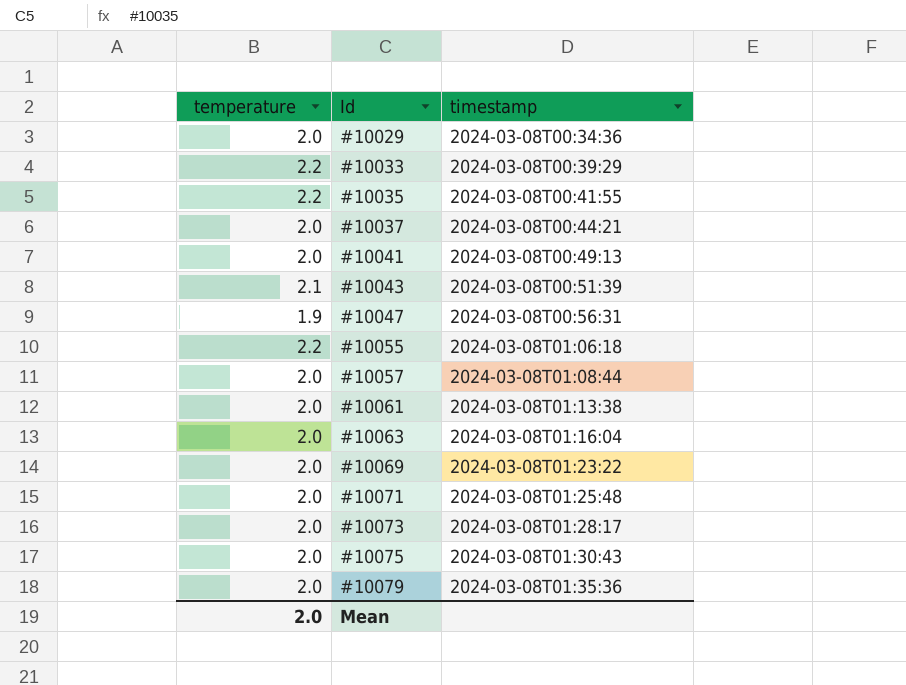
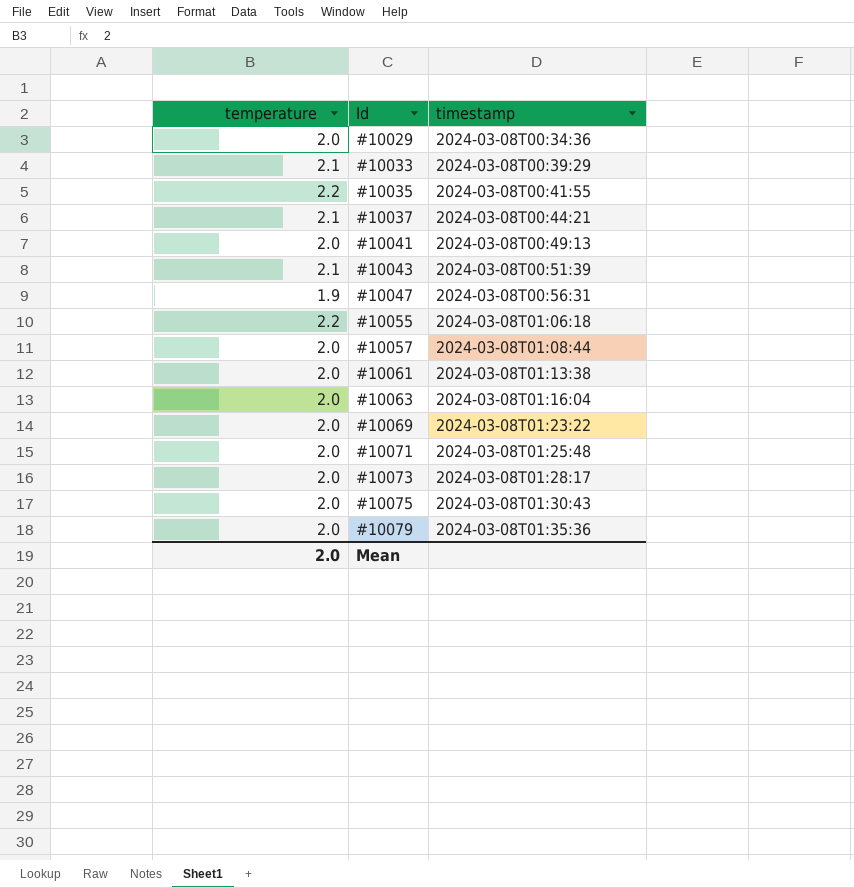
#10033 | temperature: 2.2 -> 2.1
#10037 | temperature: 2.0 -> 2.1

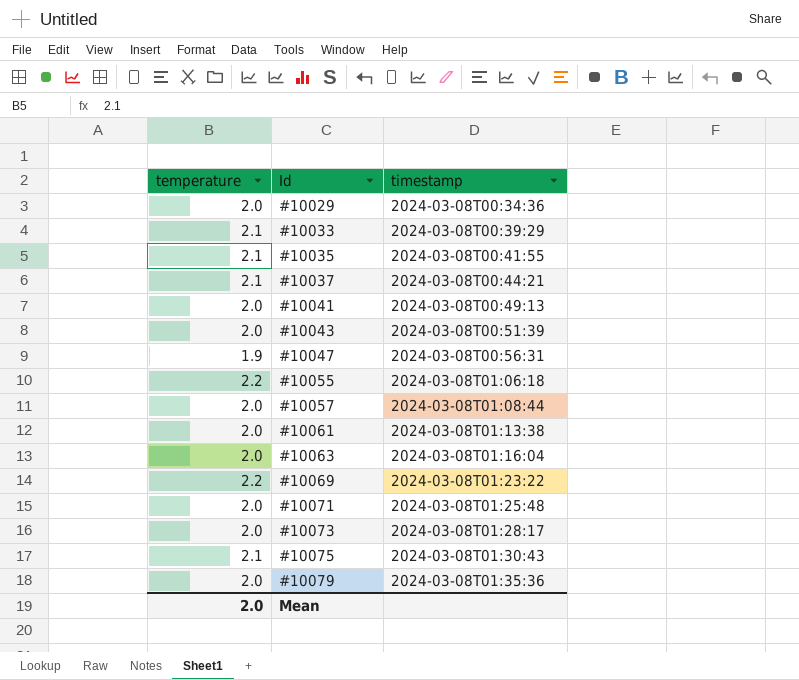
#10035 | temperature: 2.2 -> 2.1
#10043 | temperature: 2.1 -> 2.0
#10069 | temperature: 2.0 -> 2.2
#10075 | temperature: 2.0 -> 2.1

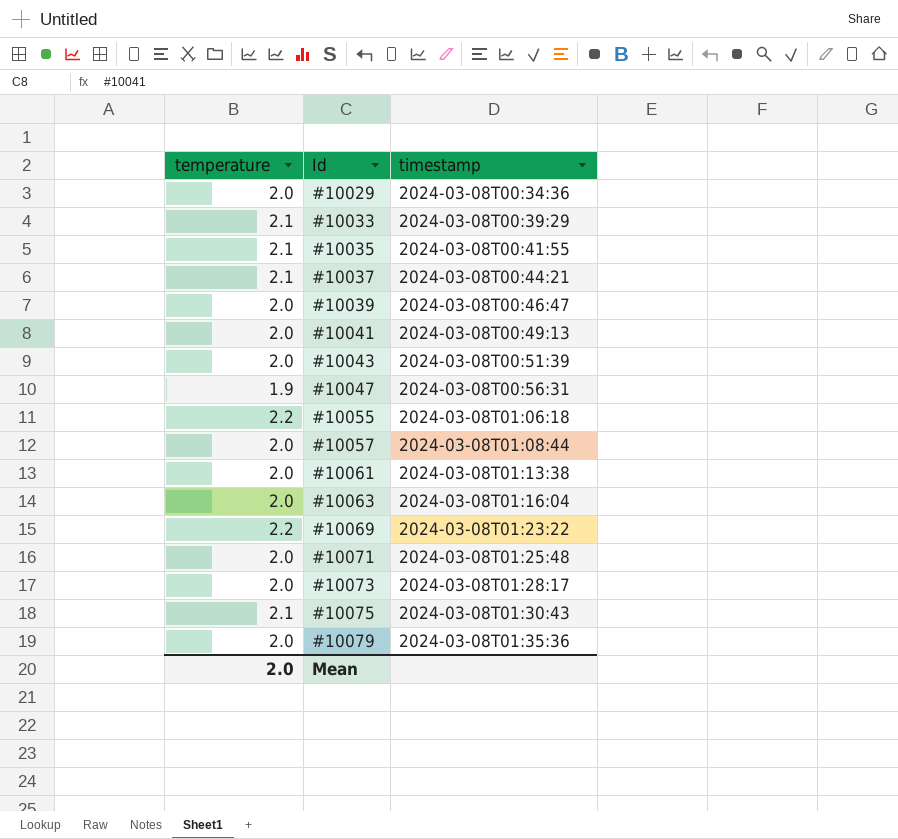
row #10039: none -> 2.0 | 2024-03-08T00:46:47

